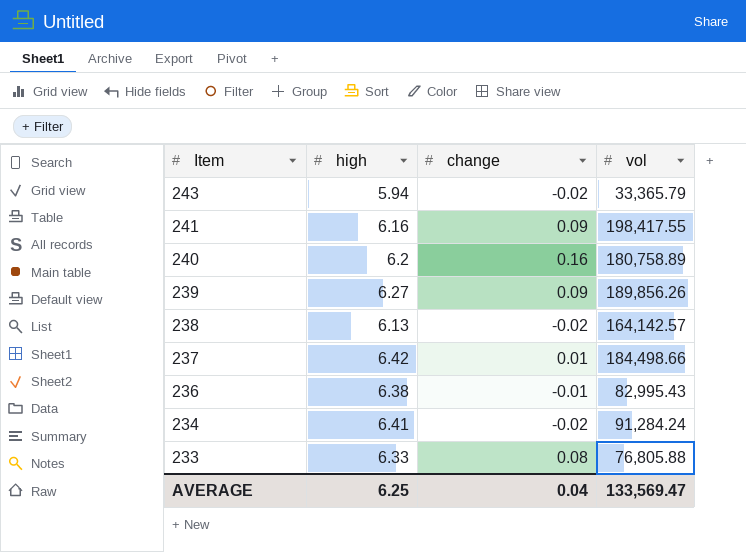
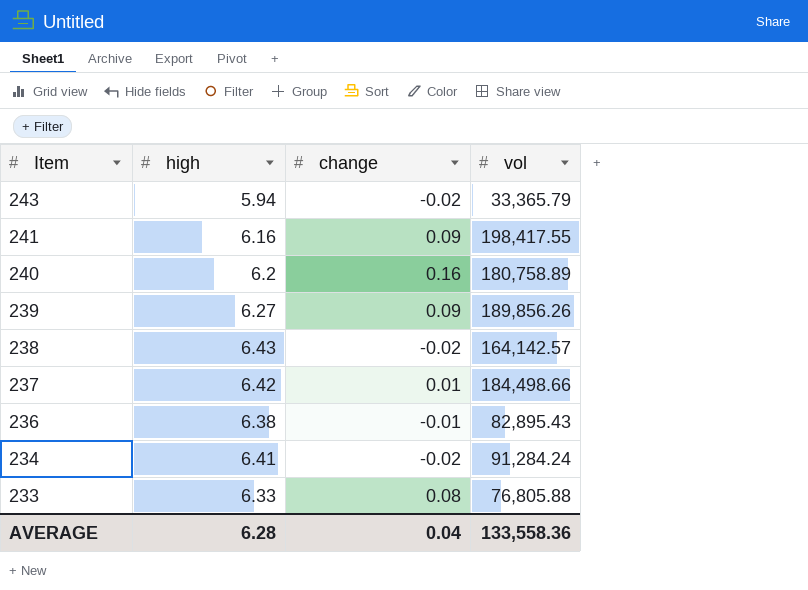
238 | high: 6.13 -> 6.43
236 | vol: 82,995.43 -> 82,895.43
AVERAGE | high: 6.25 -> 6.28
AVERAGE | vol: 133,569.47 -> 133,558.36

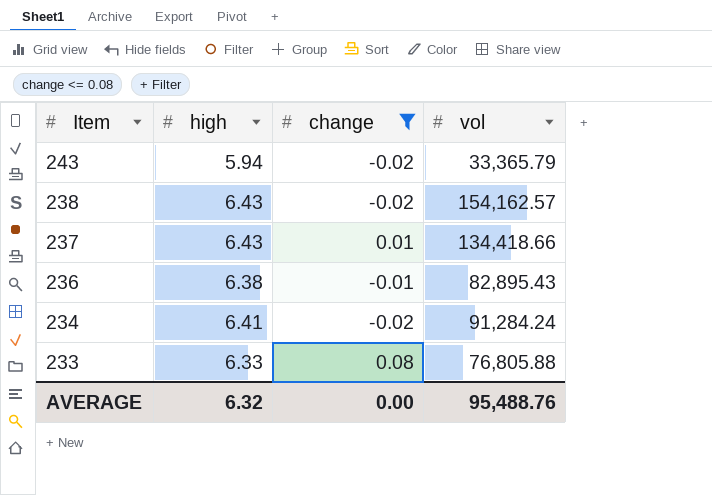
filter: none -> change <= 0.08
238 | vol: 164,142.57 -> 154,162.57
237 | high: 6.42 -> 6.43
237 | vol: 184,498.66 -> 134,418.66
AVERAGE | high: 6.28 -> 6.32
AVERAGE | change: 0.04 -> 0.00
AVERAGE | vol: 133,558.36 -> 95,488.76

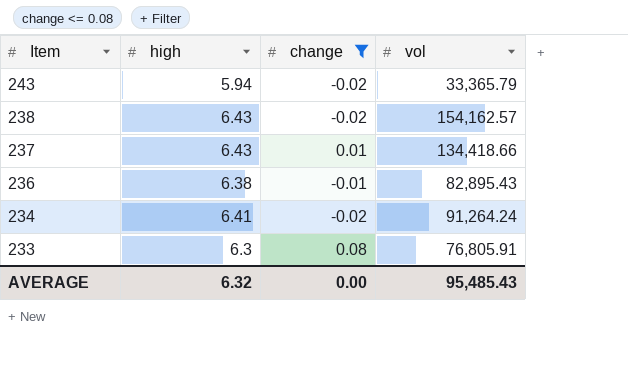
234 | vol: 91,284.24 -> 91,264.24
233 | high: 6.33 -> 6.3
233 | vol: 76,805.88 -> 76,805.91
AVERAGE | vol: 95,488.76 -> 95,485.43

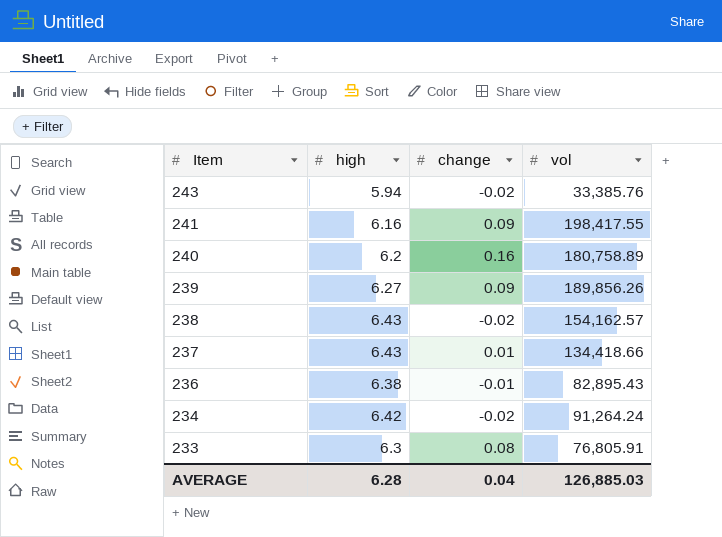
filter: change <= 0.08 -> none
243 | vol: 33,365.79 -> 33,385.76
234 | high: 6.41 -> 6.42
AVERAGE | high: 6.32 -> 6.28
AVERAGE | change: 0.00 -> 0.04
AVERAGE | vol: 95,485.43 -> 126,885.03

